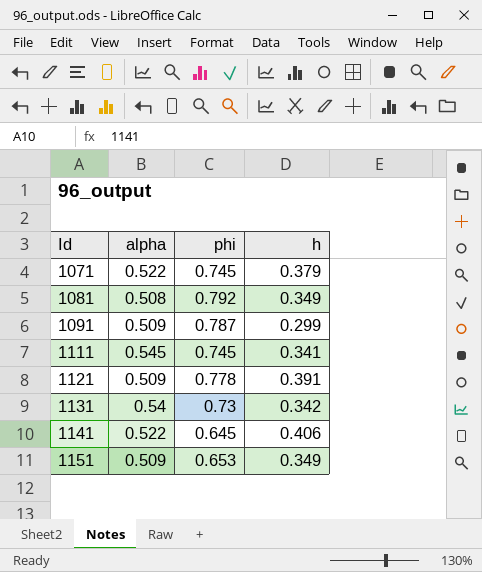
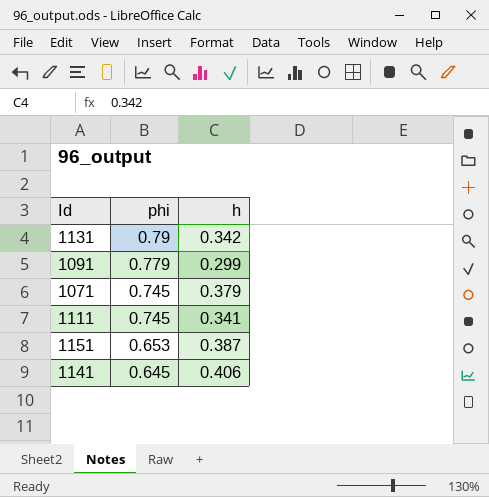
row order: Id ascending -> phi descending
column alpha | position: 2 -> none
row 1081: 0.508 | 0.792 | 0.349 -> none
row 1121: 0.509 | 0.778 | 0.391 -> none
1131 | phi: 0.73 -> 0.79
1091 | phi: 0.787 -> 0.779
1151 | h: 0.349 -> 0.387

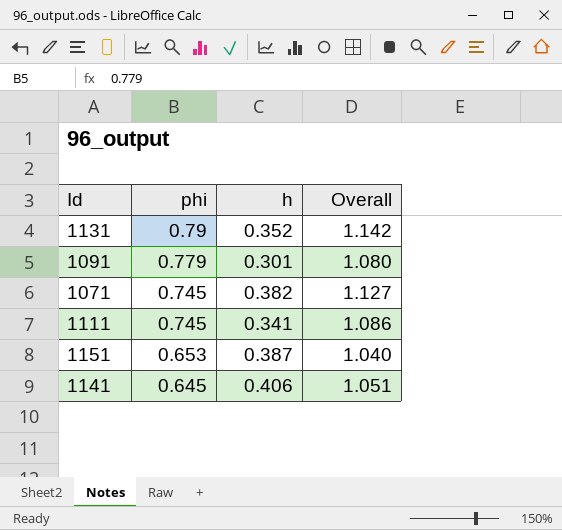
column Overall | formula: none -> [phi] + [h]
1131 | h: 0.342 -> 0.352
1091 | h: 0.299 -> 0.301
1071 | h: 0.379 -> 0.382

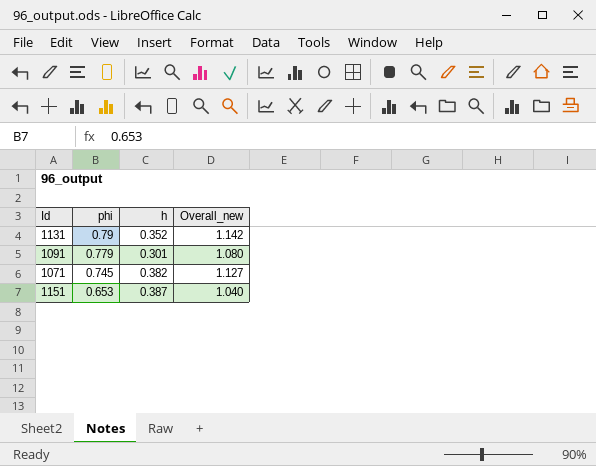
column name: Overall -> Overall_new
row 1111: 0.745 | 0.341 | 1.086 -> none
row 1141: 0.645 | 0.406 | 1.051 -> none

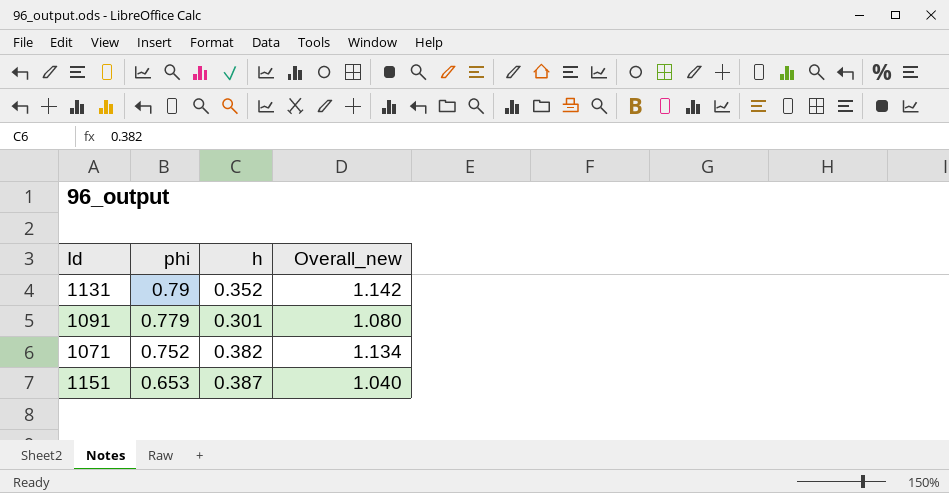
1071 | phi: 0.745 -> 0.752
1071 | Overall_new: 1.127 -> 1.134

